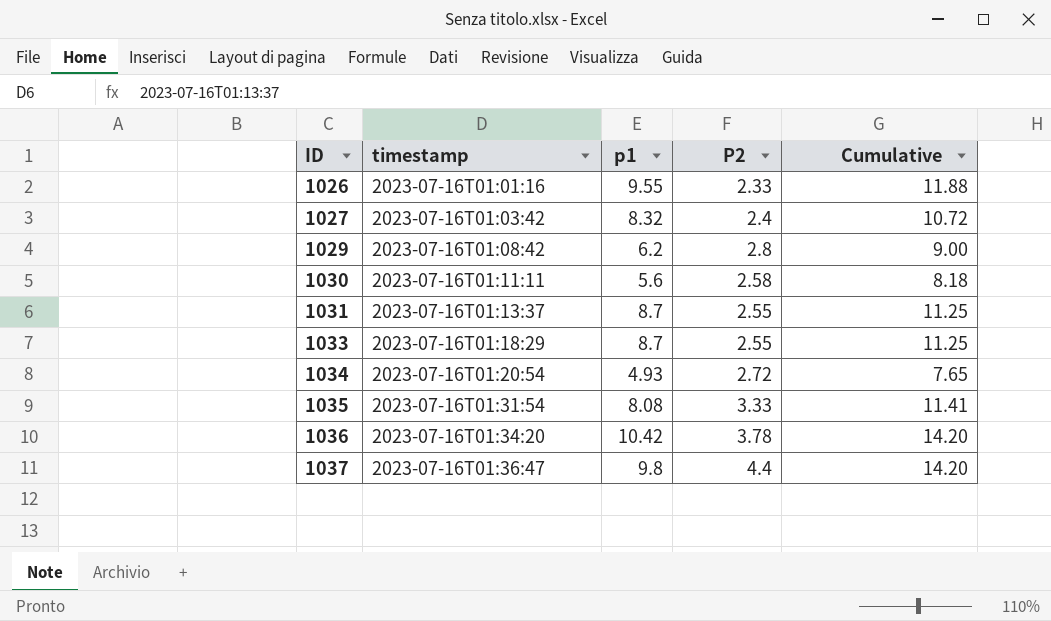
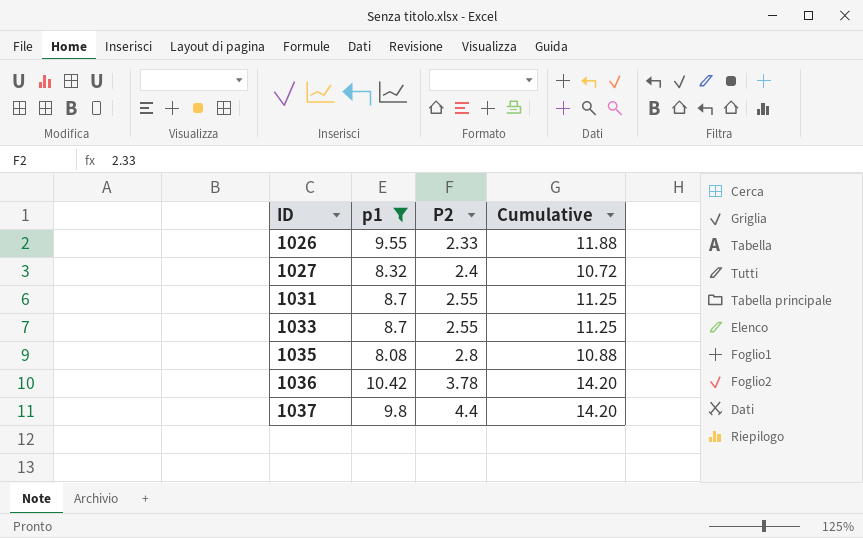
filter: none -> p1 >= 8.08
column timestamp | position: 2 -> none
1035 | P2: 3.33 -> 2.8
1035 | Cumulative: 11.41 -> 10.88

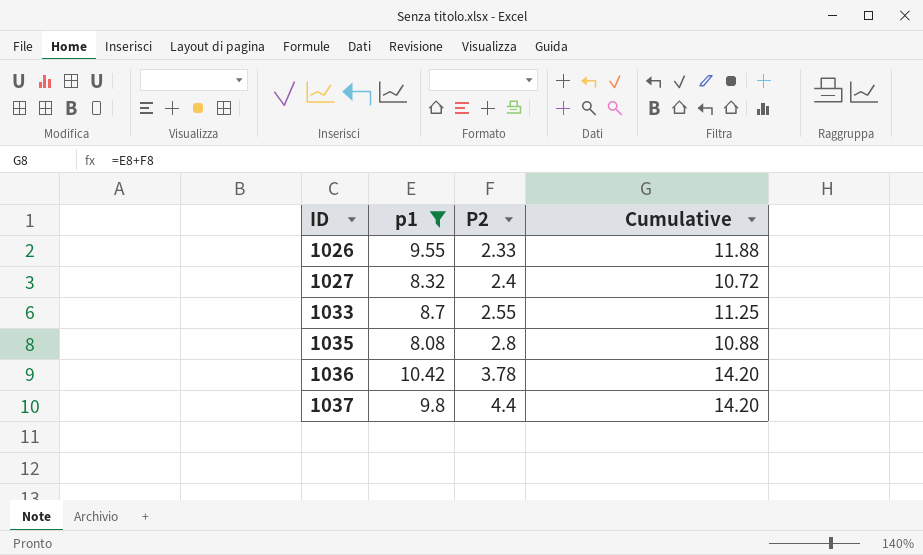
row 1031: 8.7 | 2.55 | 11.25 -> none

